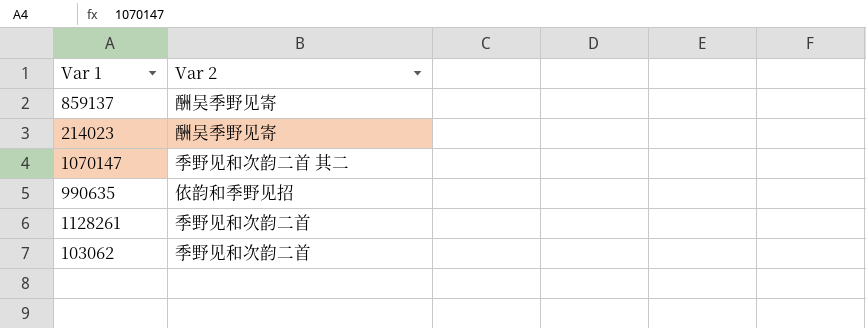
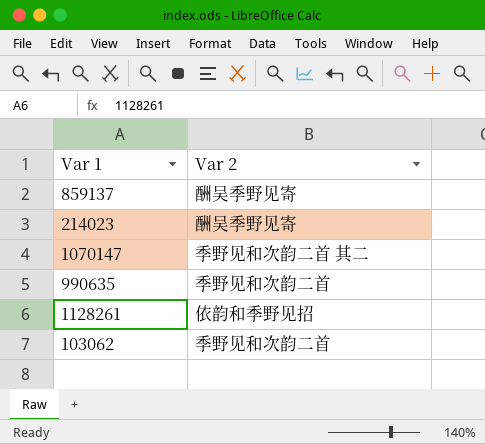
990635 | Var 2: 依韵和季野见招 -> 季野见和次韵二首
1128261 | Var 2: 季野见和次韵二首 -> 依韵和季野见招

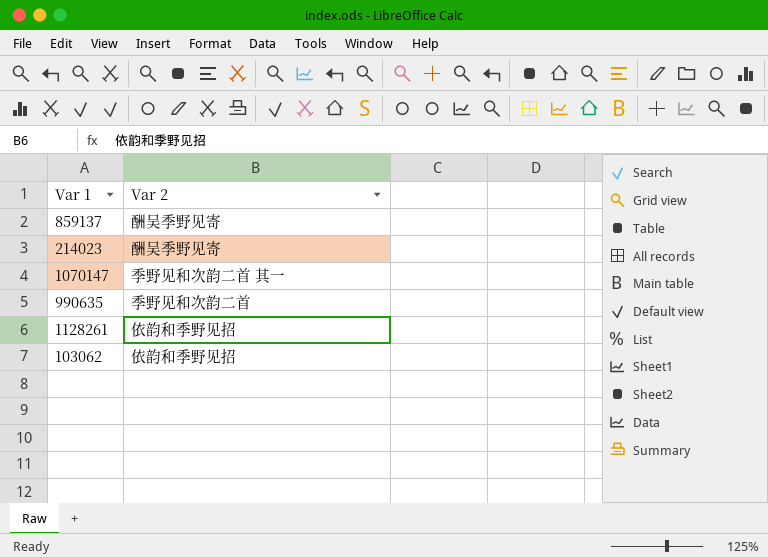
1070147 | Var 2: 季野见和次韵二首 其二 -> 季野见和次韵二首 其一
103062 | Var 2: 季野见和次韵二首 -> 依韵和季野见招

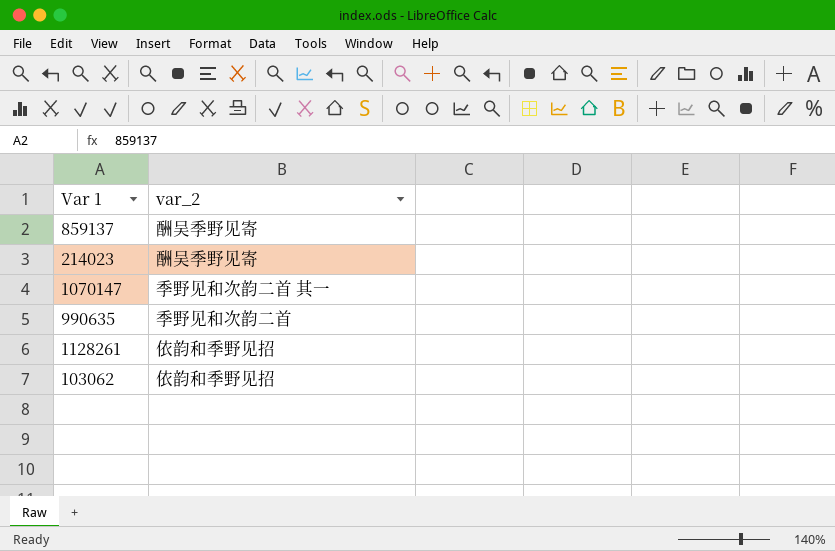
column name: Var 2 -> var_2

